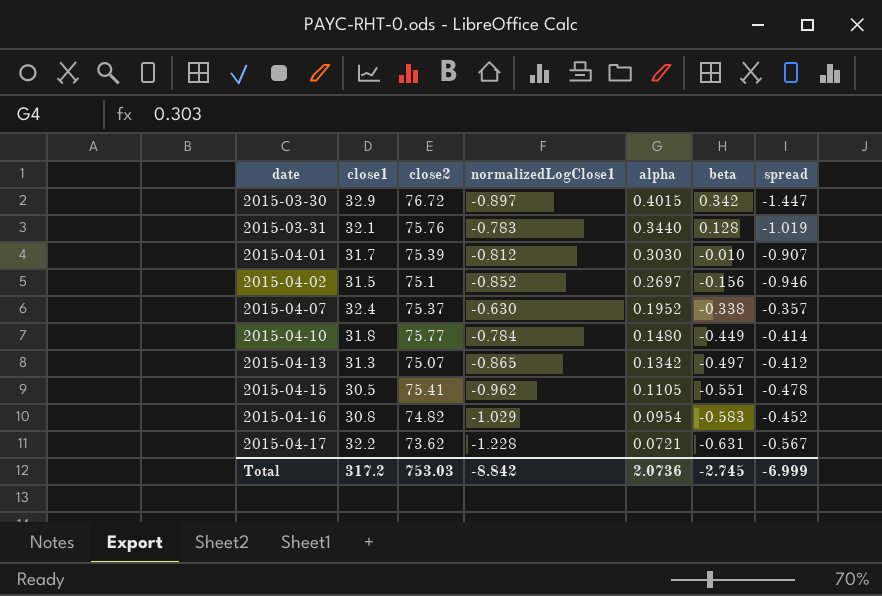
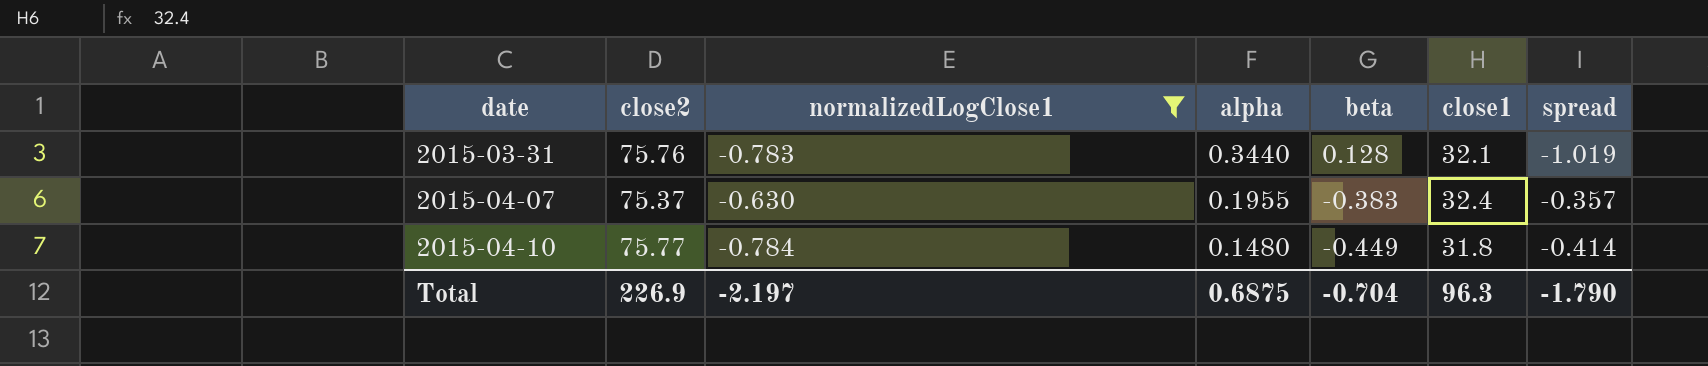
filter: none -> normalizedLogClose1 >= -0.784
column close1 | position: 2 -> 6
2015-04-07 | alpha: 0.1952 -> 0.1955
2015-04-07 | beta: -0.338 -> -0.383
Total | close2: 753.03 -> 226.9
Total | normalizedLogClose1: -8.842 -> -2.197
Total | alpha: 2.0736 -> 0.6875
Total | beta: -2.745 -> -0.704
Total | close1: 317.2 -> 96.3
Total | spread: -6.999 -> -1.790

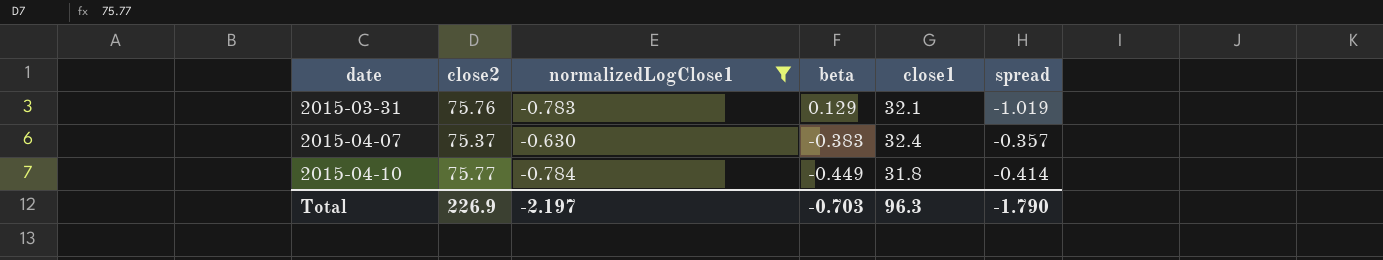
column alpha | position: 4 -> none
2015-03-31 | beta: 0.128 -> 0.129
Total | beta: -0.704 -> -0.703

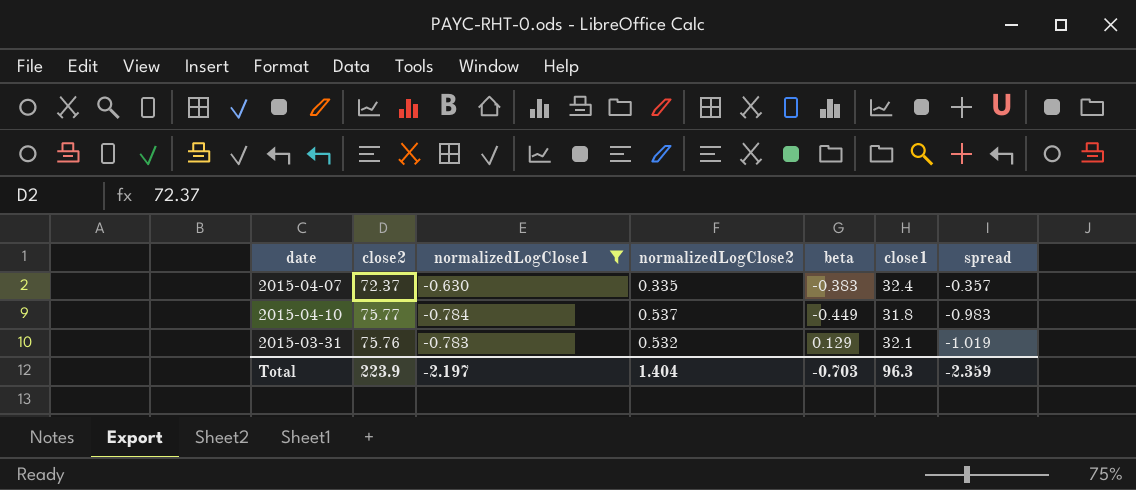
row order: date ascending -> spread descending
column normalizedLogClose2 | position: none -> 4
2015-04-07 | close2: 75.37 -> 72.37
2015-04-10 | spread: -0.414 -> -0.983
Total | close2: 226.9 -> 223.9
Total | spread: -1.790 -> -2.359

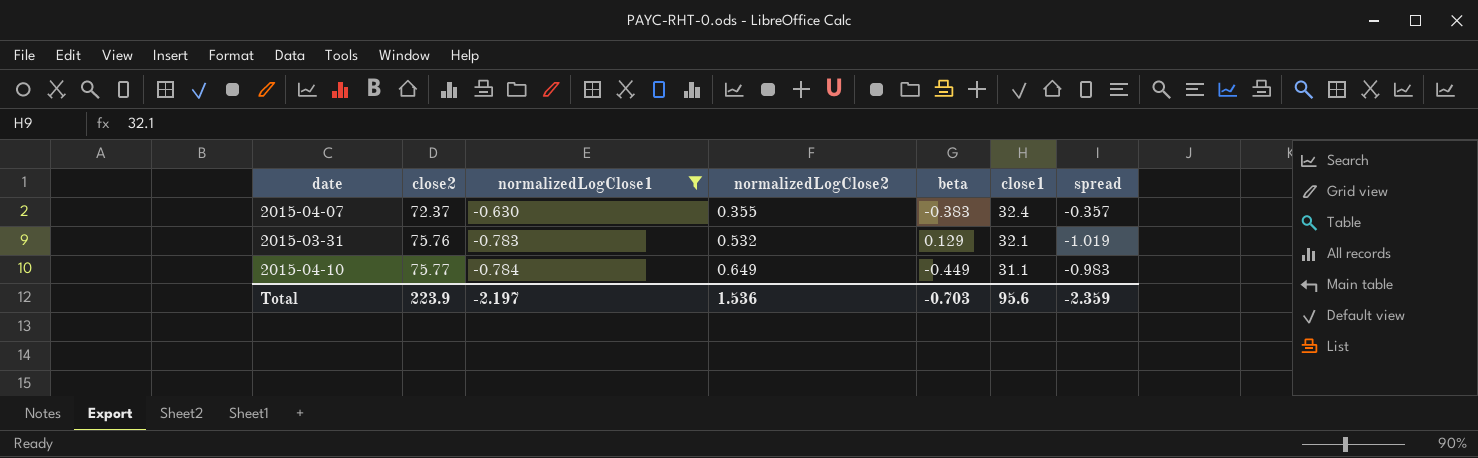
row order: spread descending -> close2 ascending
2015-04-07 | normalizedLogClose2: 0.335 -> 0.355
2015-04-10 | normalizedLogClose2: 0.537 -> 0.649
2015-04-10 | close1: 31.8 -> 31.1
Total | normalizedLogClose2: 1.404 -> 1.536
Total | close1: 96.3 -> 95.6

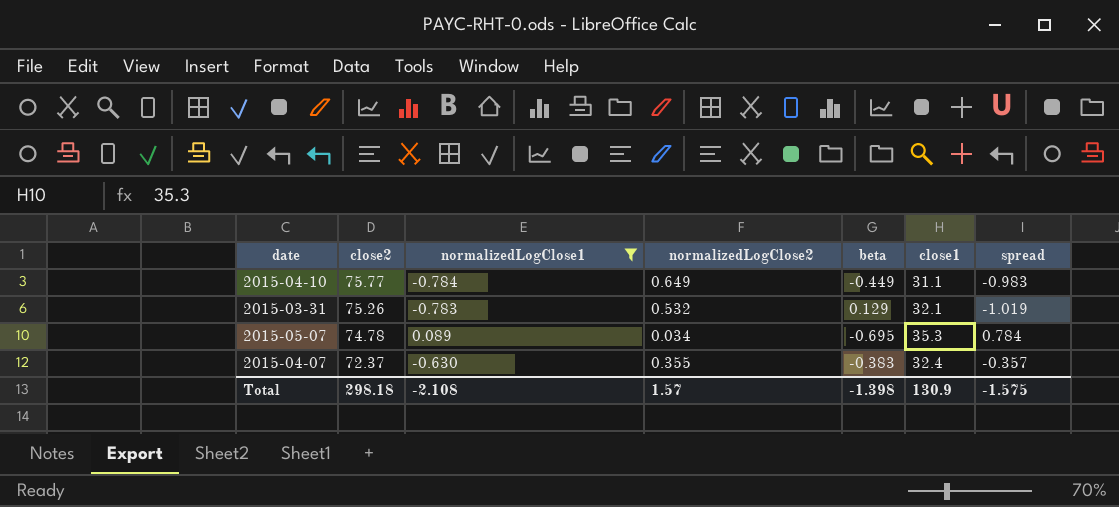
row order: close2 ascending -> close2 descending
2015-03-31 | close2: 75.76 -> 75.26
row 2015-05-07: none -> 74.78 | 0.089 | 0.034 | -0.695 | 35.3 | 0.784
Total | close2: 223.9 -> 298.18
Total | normalizedLogClose1: -2.197 -> -2.108
Total | normalizedLogClose2: 1.536 -> 1.57
Total | beta: -0.703 -> -1.398
Total | close1: 95.6 -> 130.9
Total | spread: -2.359 -> -1.575

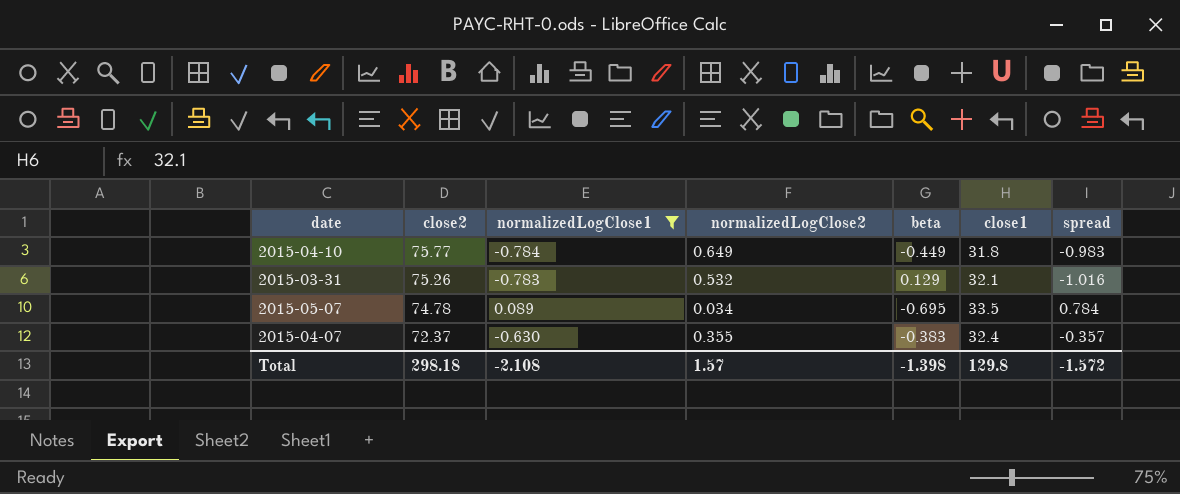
2015-04-10 | close1: 31.1 -> 31.8
2015-03-31 | spread: -1.019 -> -1.016
2015-05-07 | close1: 35.3 -> 33.5
Total | close1: 130.9 -> 129.8
Total | spread: -1.575 -> -1.572

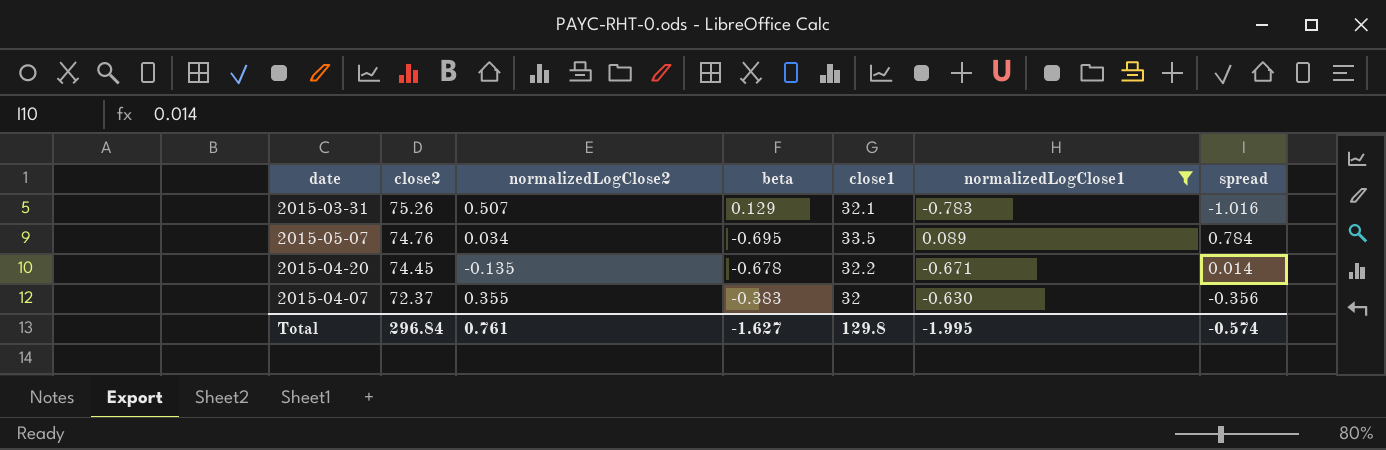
column normalizedLogClose1 | position: 3 -> 6
row 2015-04-10: 75.77 | -0.784 | 0.649 | -0.449 | 31.8 | -0.983 -> none
2015-03-31 | normalizedLogClose2: 0.532 -> 0.507
2015-05-07 | close2: 74.78 -> 74.76
row 2015-04-20: none -> 74.45 | -0.135 | -0.678 | 32.2 | -0.671 | 0.014
2015-04-07 | close1: 32.4 -> 32
2015-04-07 | spread: -0.357 -> -0.356
Total | close2: 298.18 -> 296.84
Total | normalizedLogClose2: 1.57 -> 0.761
Total | beta: -1.398 -> -1.627
Total | normalizedLogClose1: -2.108 -> -1.995
Total | spread: -1.572 -> -0.574

